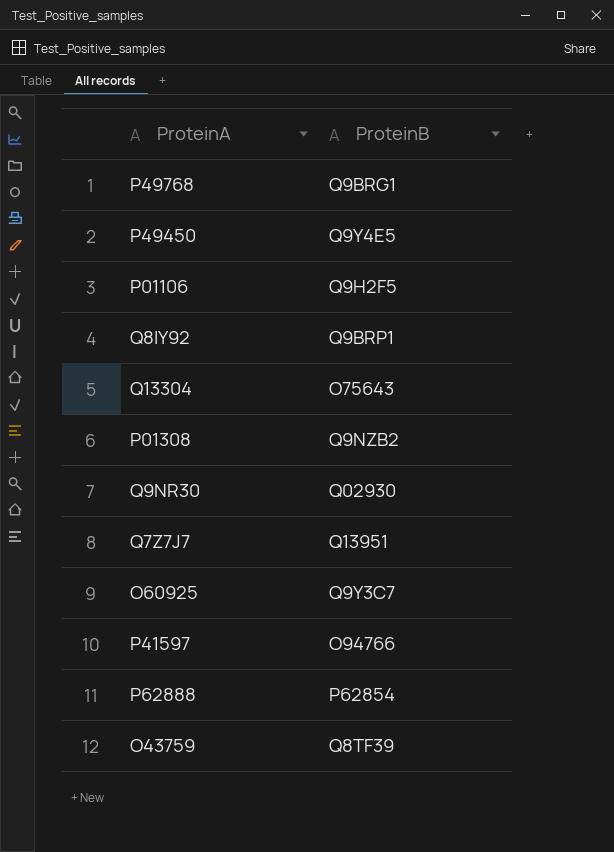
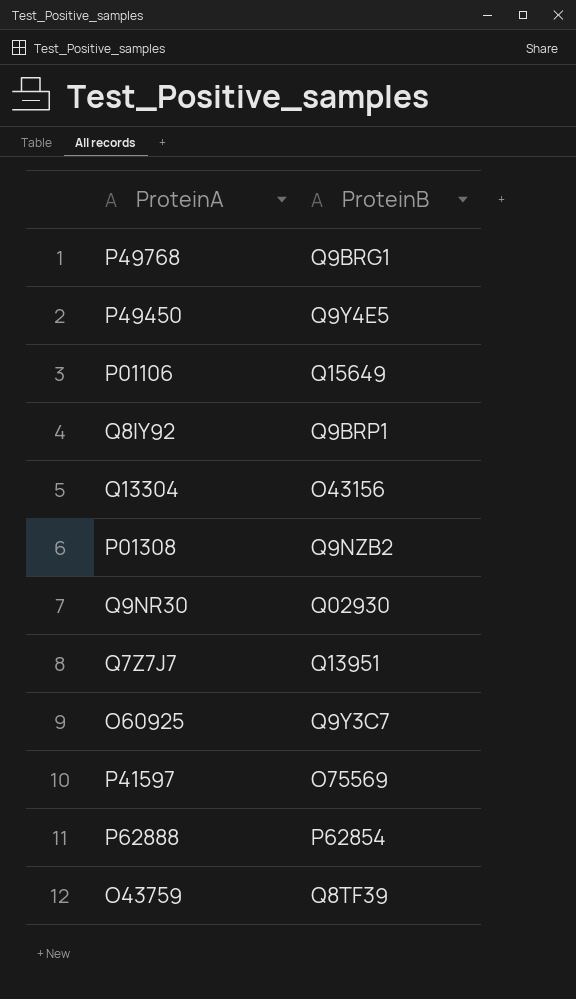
P01106 | ProteinB: Q9H2F5 -> Q15649
Q13304 | ProteinB: O75643 -> O43156
P41597 | ProteinB: O94766 -> O75569

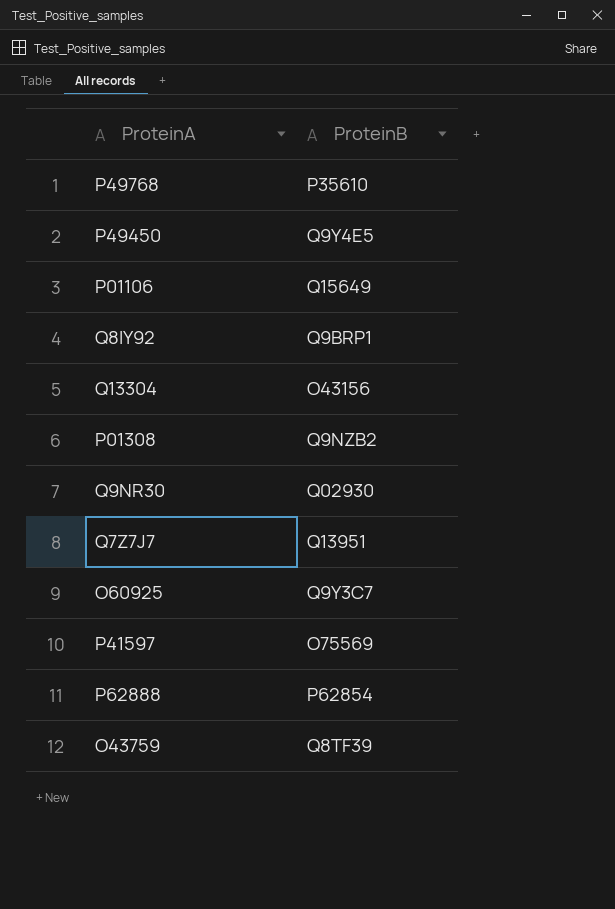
P49768 | ProteinB: Q9BRG1 -> P35610

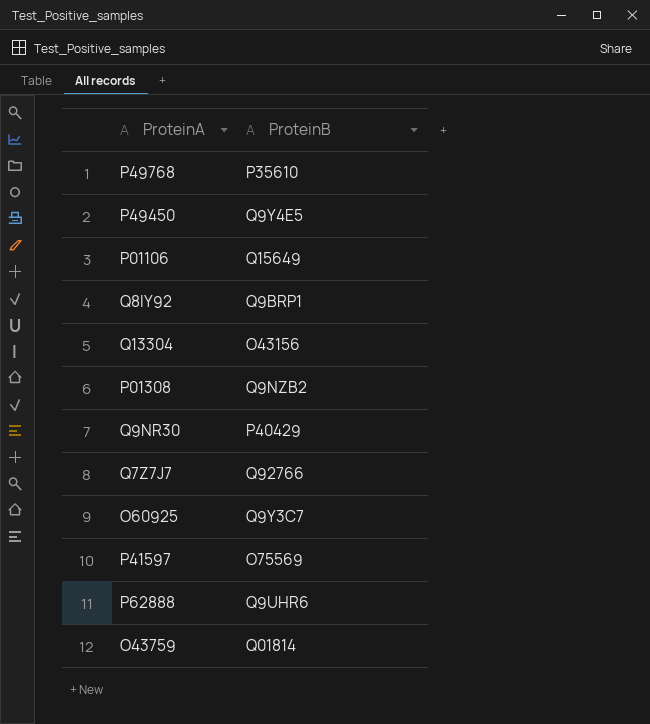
Q9NR30 | ProteinB: Q02930 -> P40429
Q7Z7J7 | ProteinB: Q13951 -> Q92766
P62888 | ProteinB: P62854 -> Q9UHR6
O43759 | ProteinB: Q8TF39 -> Q01814

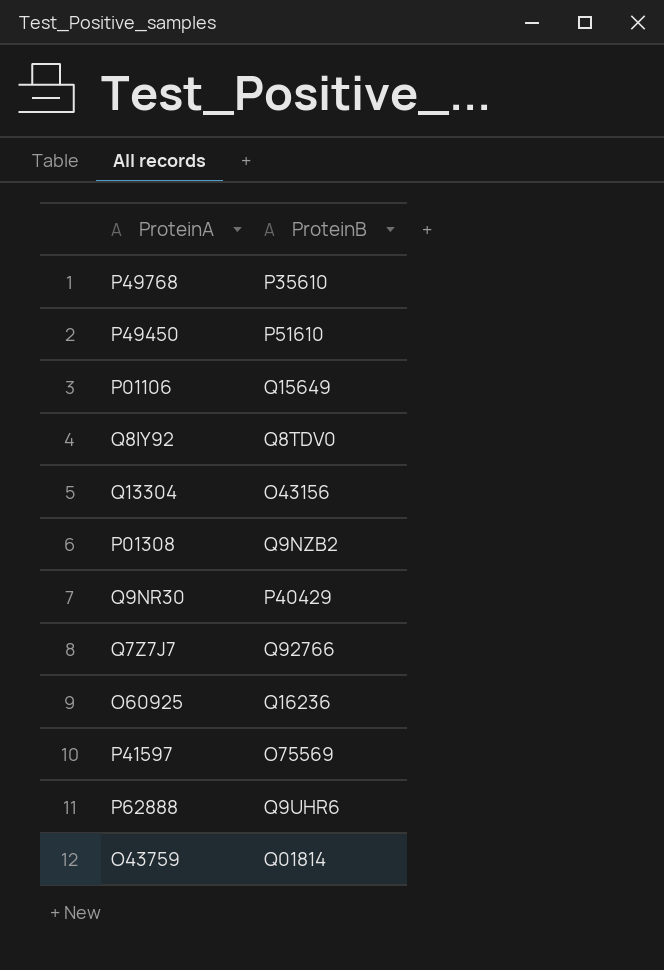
P49450 | ProteinB: Q9Y4E5 -> P51610
Q8IY92 | ProteinB: Q9BRP1 -> Q8TDV0
O60925 | ProteinB: Q9Y3C7 -> Q16236

